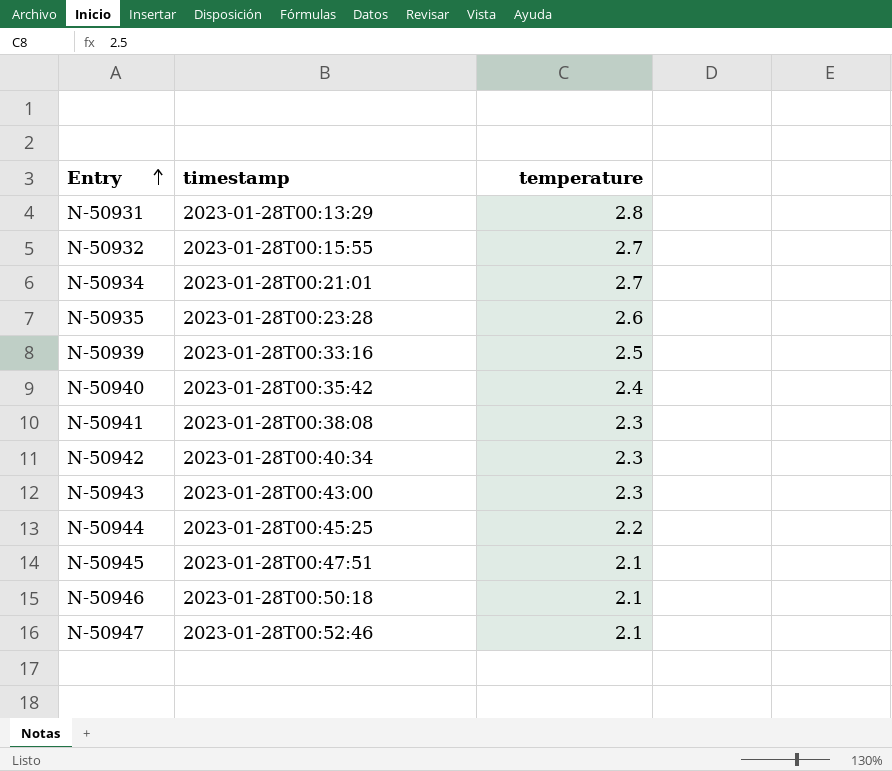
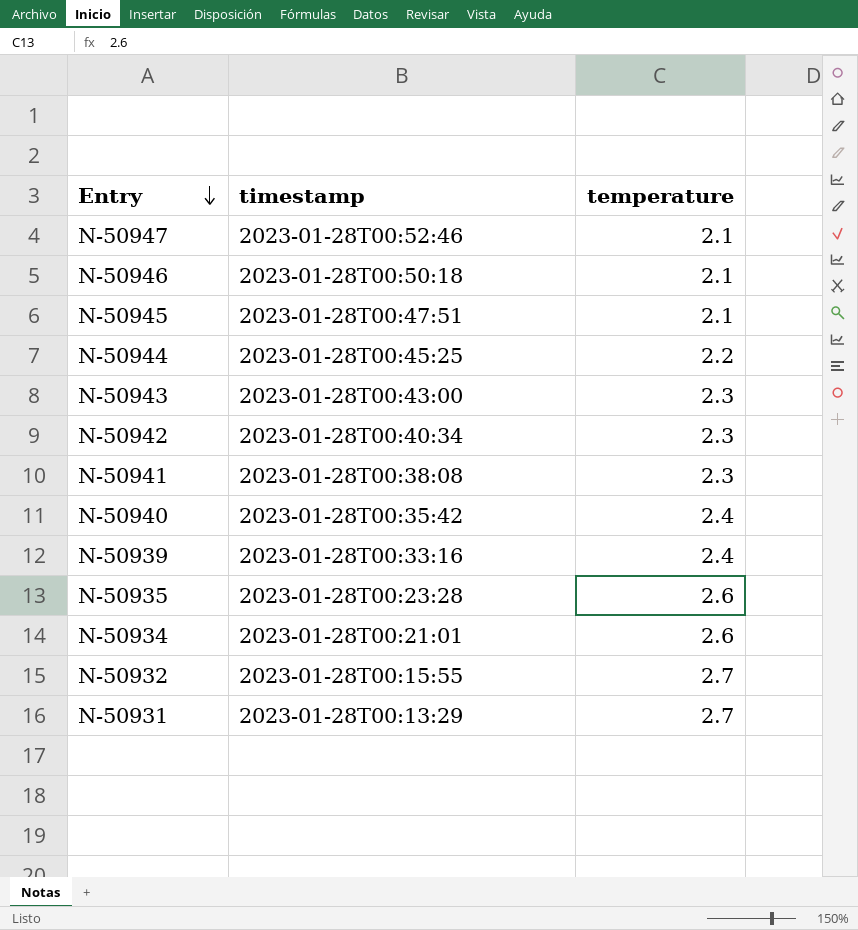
row order: Entry ascending -> Entry descending
N-50939 | temperature: 2.5 -> 2.4
N-50934 | temperature: 2.7 -> 2.6
N-50931 | temperature: 2.8 -> 2.7

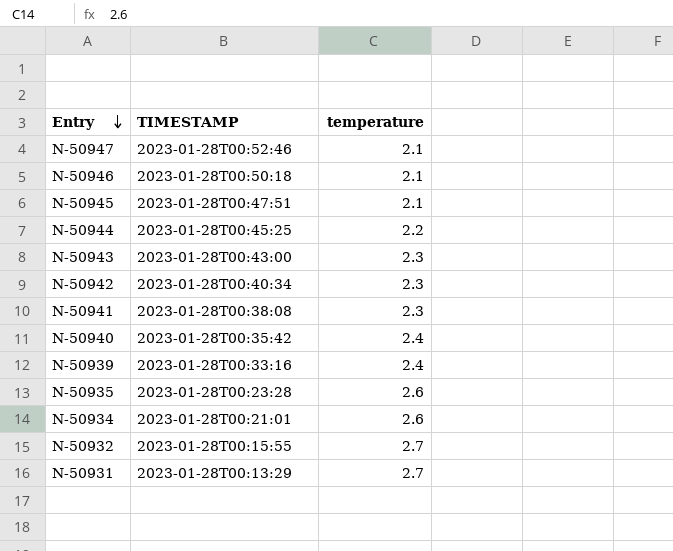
column name: timestamp -> TIMESTAMP

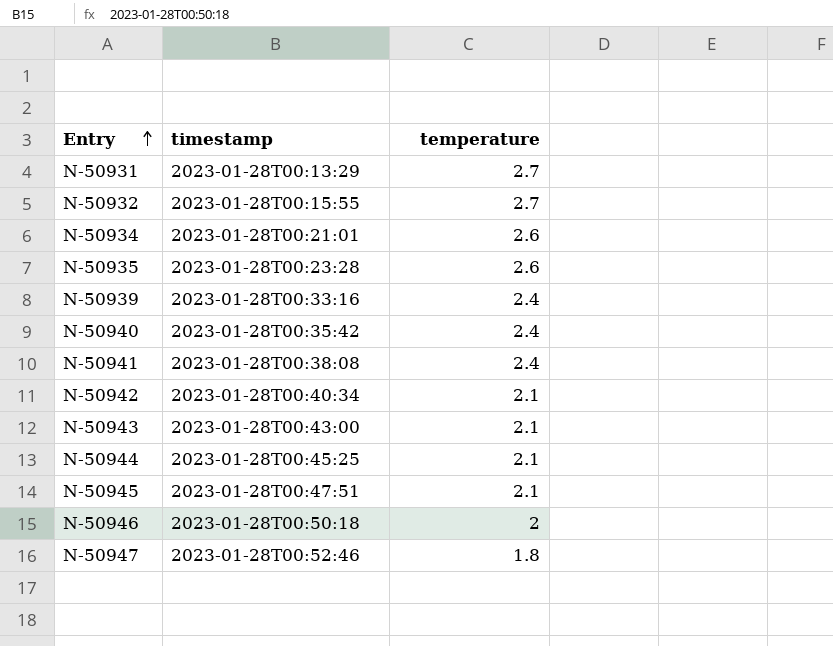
row order: Entry descending -> Entry ascending
column name: TIMESTAMP -> timestamp
N-50941 | temperature: 2.3 -> 2.4
N-50942 | temperature: 2.3 -> 2.1
N-50943 | temperature: 2.3 -> 2.1
N-50944 | temperature: 2.2 -> 2.1
N-50946 | temperature: 2.1 -> 2
N-50947 | temperature: 2.1 -> 1.8

